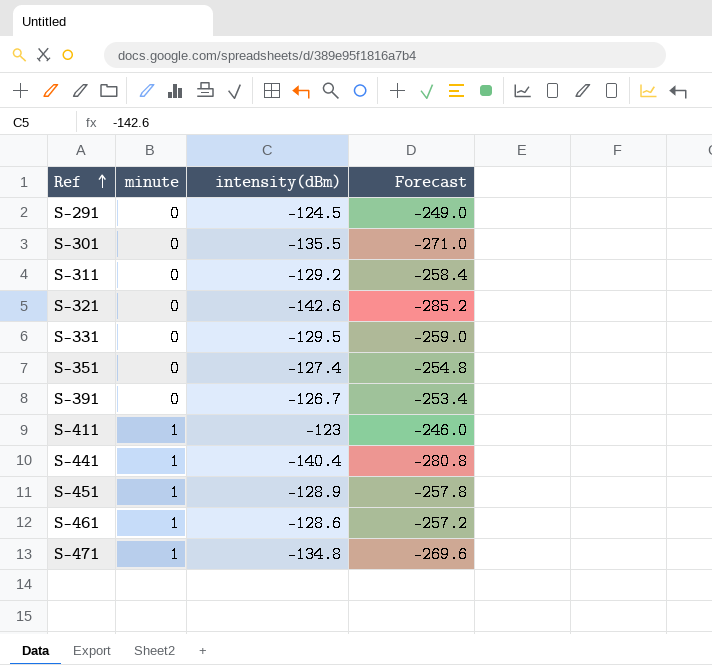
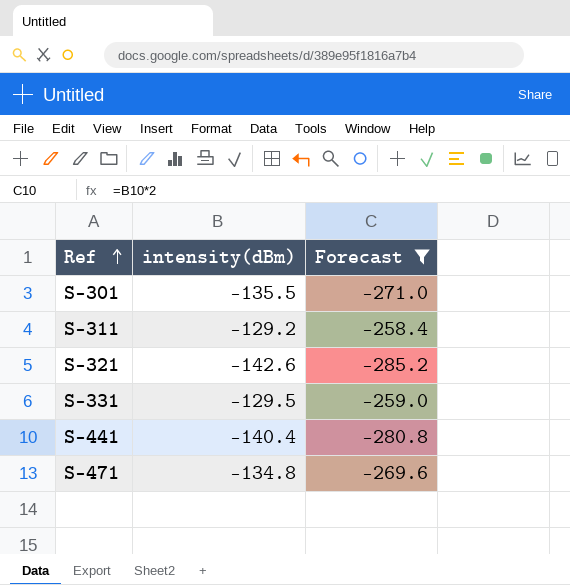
filter: none -> Forecast <= -258.4
column minute | position: 2 -> none

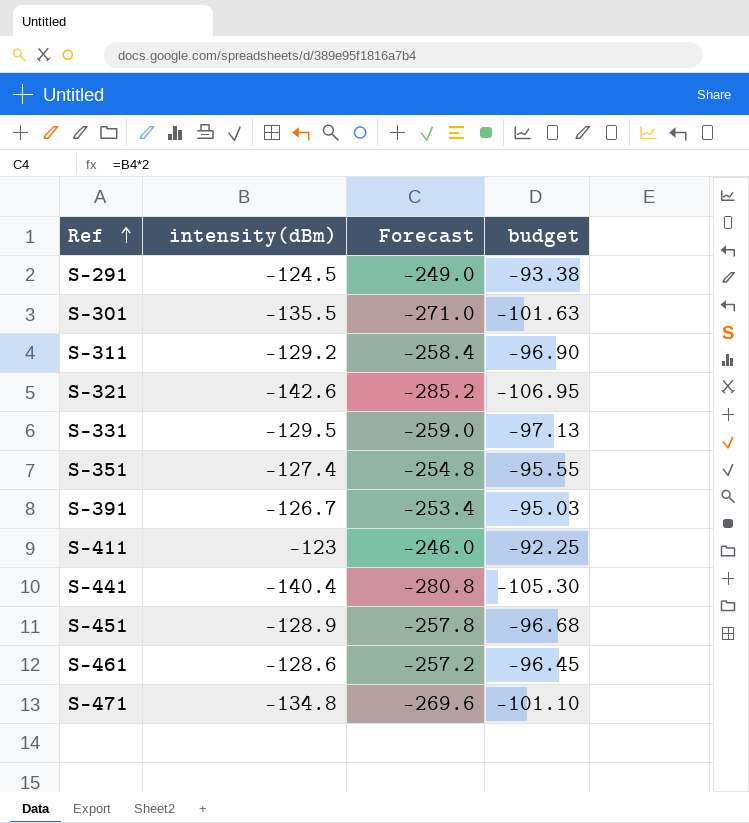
filter: Forecast <= -258.4 -> none
column budget | formula: none -> [intensity(dBm)] * 0.75

